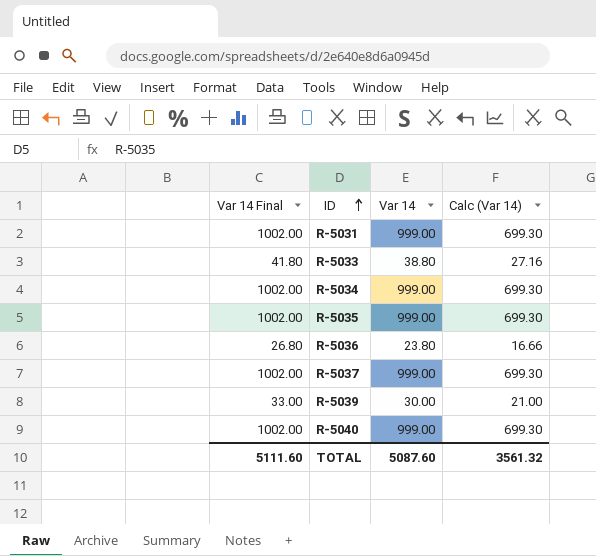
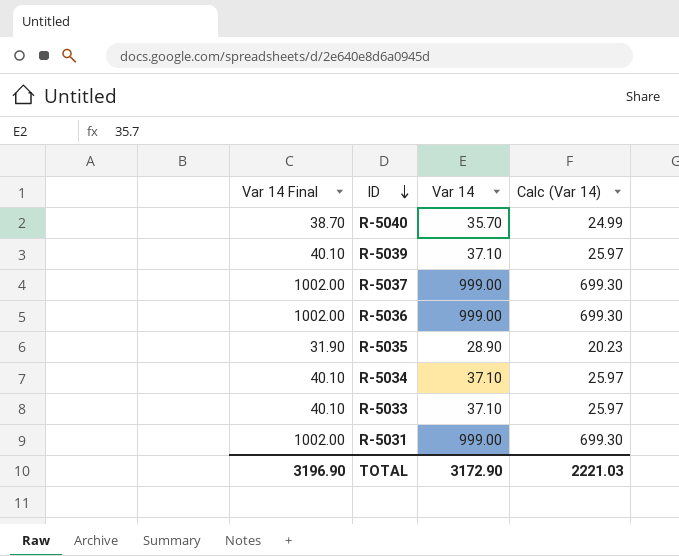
row order: ID ascending -> ID descending
R-5040 | Var 14 Final: 1002.00 -> 38.70
R-5040 | Var 14: 999.00 -> 35.70
R-5040 | Calc (Var 14): 699.30 -> 24.99
R-5039 | Var 14 Final: 33.00 -> 40.10
R-5039 | Var 14: 30.00 -> 37.10
R-5039 | Calc (Var 14): 21.00 -> 25.97
R-5036 | Var 14 Final: 26.80 -> 1002.00
R-5036 | Var 14: 23.80 -> 999.00
R-5036 | Calc (Var 14): 16.66 -> 699.30
R-5035 | Var 14 Final: 1002.00 -> 31.90
R-5035 | Var 14: 999.00 -> 28.90
R-5035 | Calc (Var 14): 699.30 -> 20.23
R-5034 | Var 14 Final: 1002.00 -> 40.10
R-5034 | Var 14: 999.00 -> 37.10
R-5034 | Calc (Var 14): 699.30 -> 25.97
R-5033 | Var 14 Final: 41.80 -> 40.10
R-5033 | Var 14: 38.80 -> 37.10
R-5033 | Calc (Var 14): 27.16 -> 25.97
TOTAL | Var 14 Final: 5111.60 -> 3196.90
TOTAL | Var 14: 5087.60 -> 3172.90
TOTAL | Calc (Var 14): 3561.32 -> 2221.03

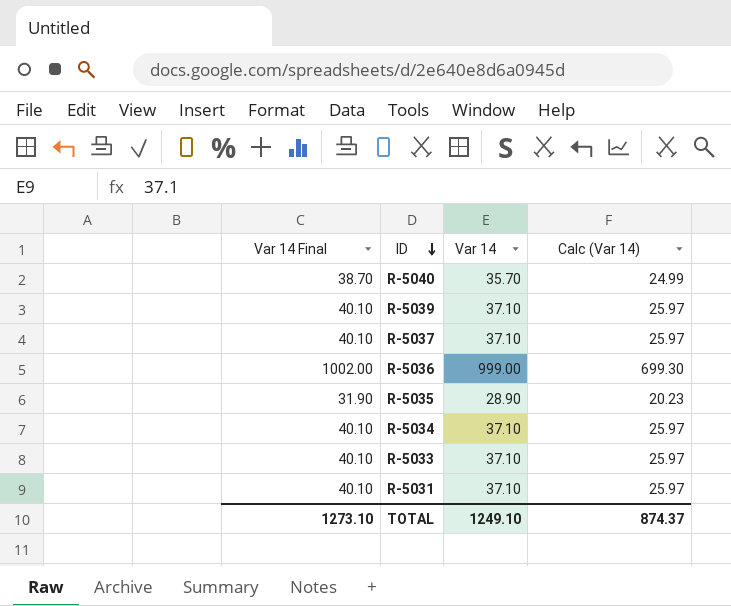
R-5037 | Var 14 Final: 1002.00 -> 40.10
R-5037 | Var 14: 999.00 -> 37.10
R-5037 | Calc (Var 14): 699.30 -> 25.97
R-5031 | Var 14 Final: 1002.00 -> 40.10
R-5031 | Var 14: 999.00 -> 37.10
R-5031 | Calc (Var 14): 699.30 -> 25.97
TOTAL | Var 14 Final: 3196.90 -> 1273.10
TOTAL | Var 14: 3172.90 -> 1249.10
TOTAL | Calc (Var 14): 2221.03 -> 874.37

